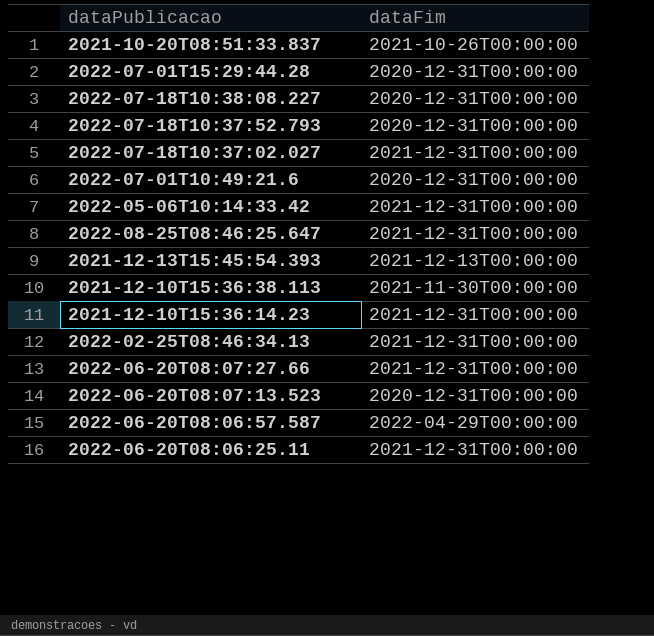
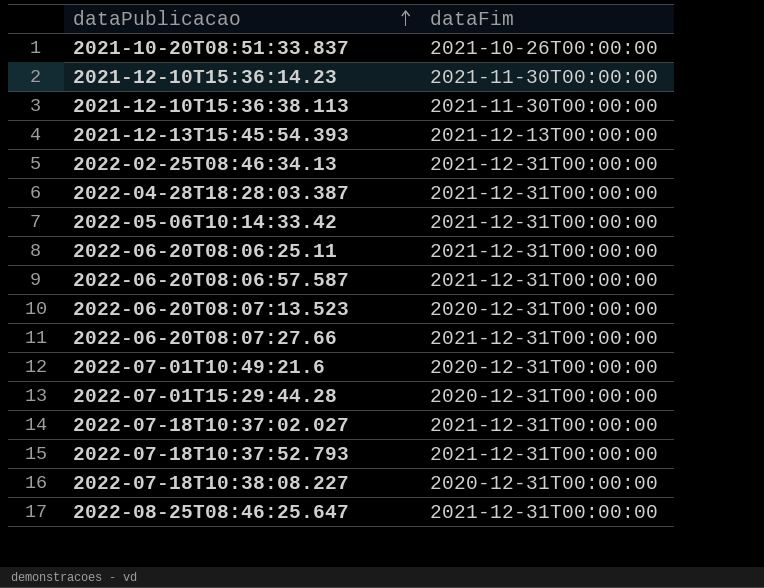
row order: none -> dataPublicacao ascending
2021-12-10T15:36:14.23 | dataFim: 2021-12-31T00:00:00 -> 2021-11-30T00:00:00
row 2022-04-28T18:28:03.387: none -> 2021-12-31T00:00:00
2022-06-20T08:06:57.587 | dataFim: 2022-04-29T00:00:00 -> 2021-12-31T00:00:00
2022-07-18T10:37:52.793 | dataFim: 2020-12-31T00:00:00 -> 2021-12-31T00:00:00

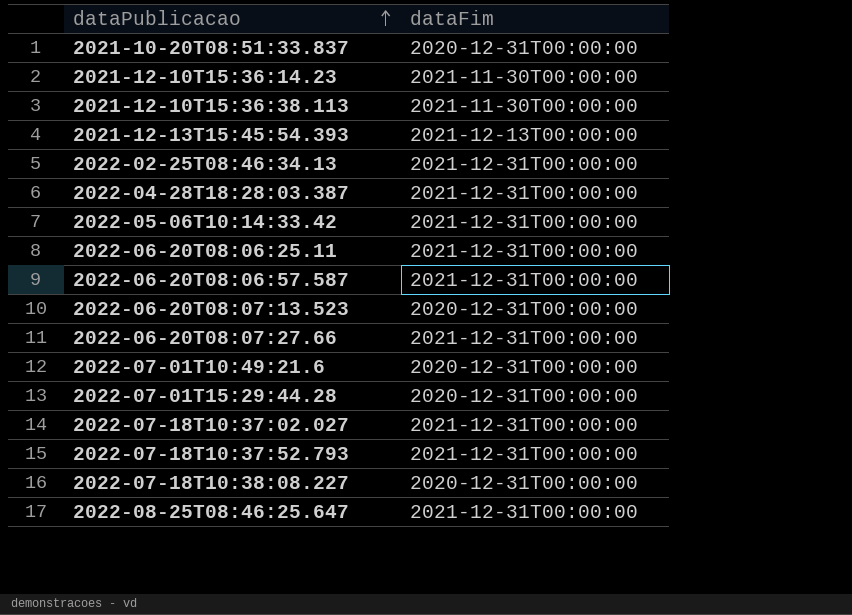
2021-10-20T08:51:33.837 | dataFim: 2021-10-26T00:00:00 -> 2020-12-31T00:00:00

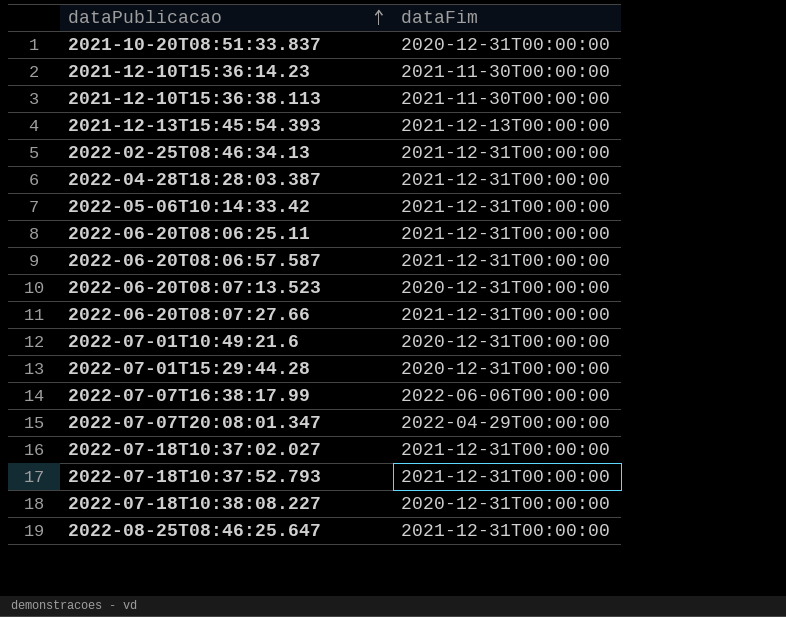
row 2022-07-07T16:38:17.99: none -> 2022-06-06T00:00:00
row 2022-07-07T20:08:01.347: none -> 2022-04-29T00:00:00

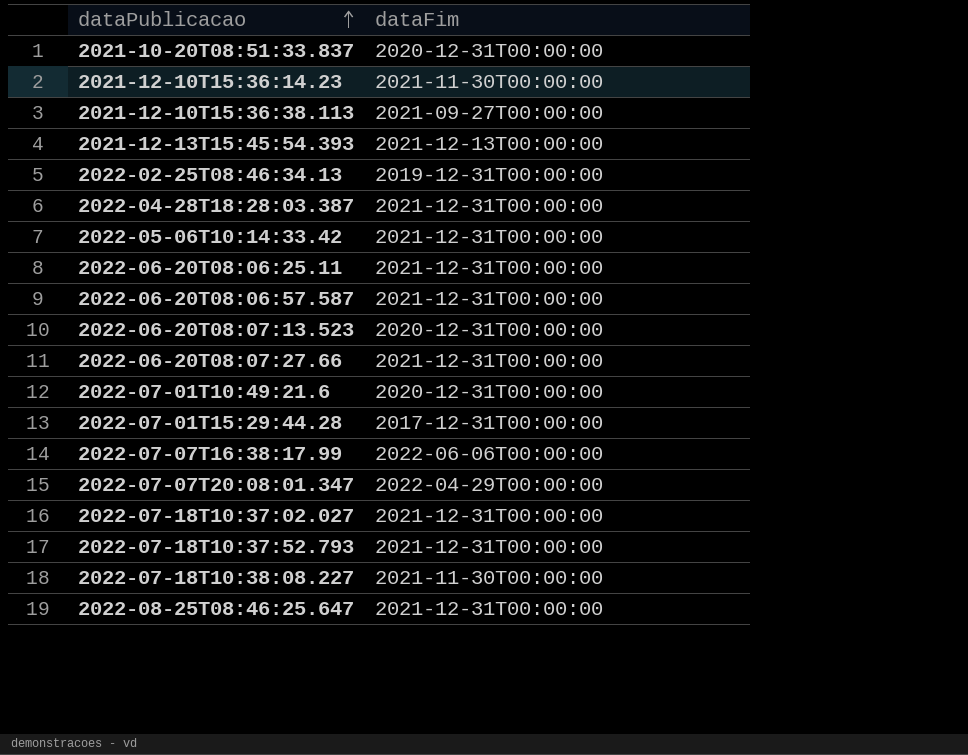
2021-12-10T15:36:38.113 | dataFim: 2021-11-30T00:00:00 -> 2021-09-27T00:00:00
2022-02-25T08:46:34.13 | dataFim: 2021-12-31T00:00:00 -> 2019-12-31T00:00:00
2022-07-01T15:29:44.28 | dataFim: 2020-12-31T00:00:00 -> 2017-12-31T00:00:00
2022-07-18T10:38:08.227 | dataFim: 2020-12-31T00:00:00 -> 2021-11-30T00:00:00

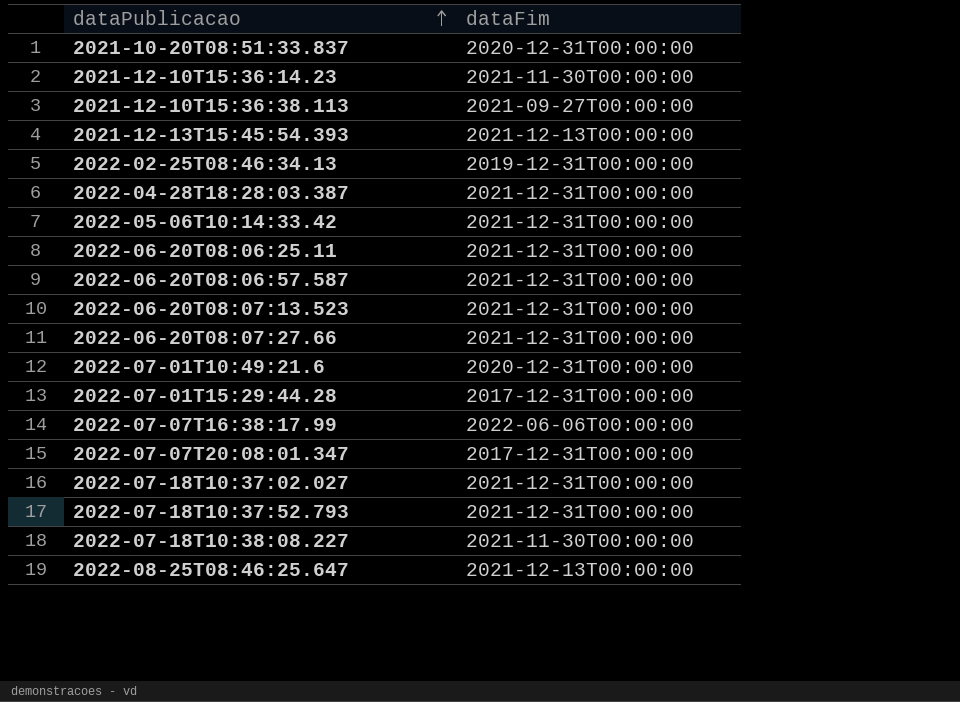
2022-06-20T08:07:13.523 | dataFim: 2020-12-31T00:00:00 -> 2021-12-31T00:00:00
2022-07-07T20:08:01.347 | dataFim: 2022-04-29T00:00:00 -> 2017-12-31T00:00:00
2022-08-25T08:46:25.647 | dataFim: 2021-12-31T00:00:00 -> 2021-12-13T00:00:00

